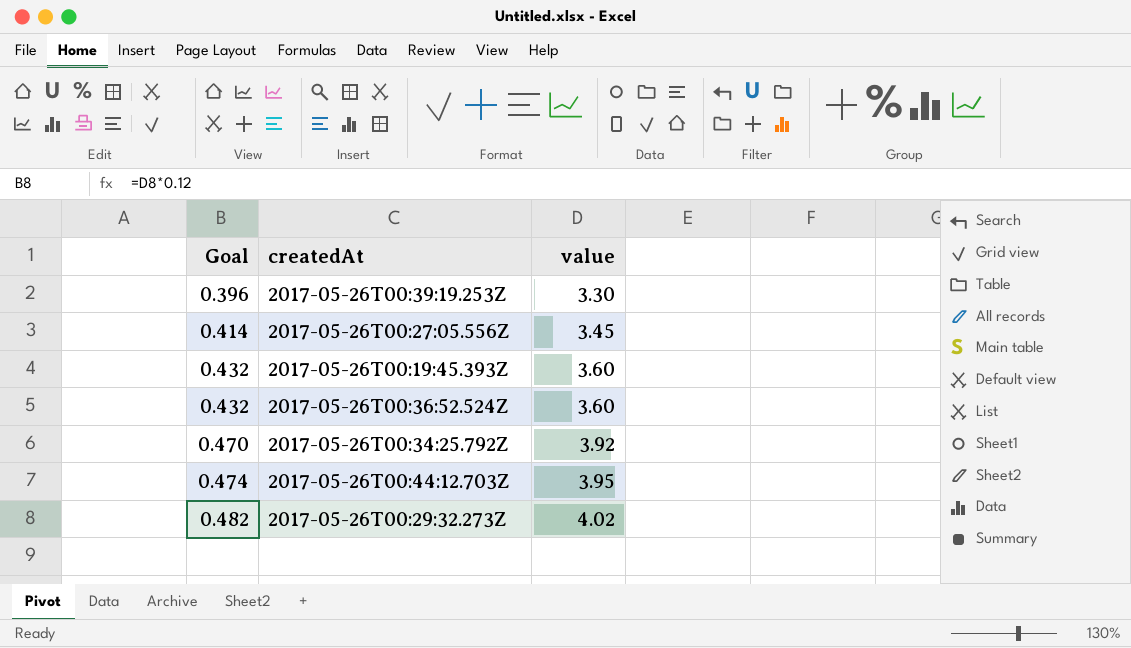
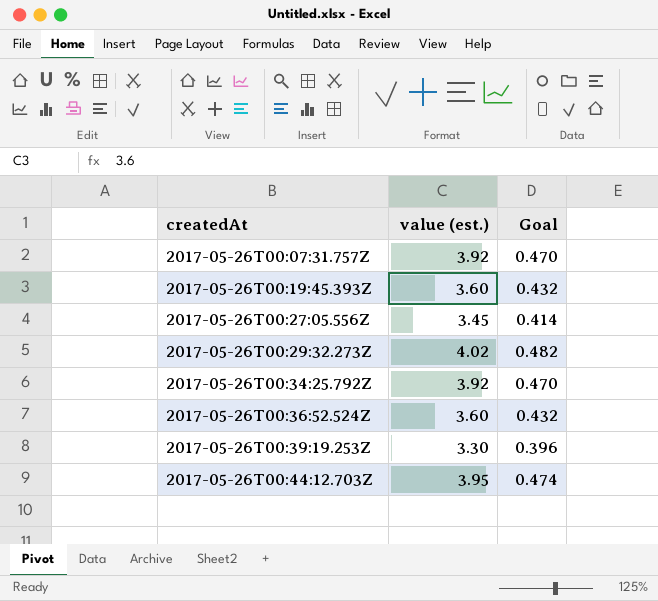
row order: Goal ascending -> createdAt ascending
column name: value -> value (est.)
column Goal | position: 1 -> 3
row 2017-05-26T00:07:31.757Z: none -> 3.92 | 0.470

